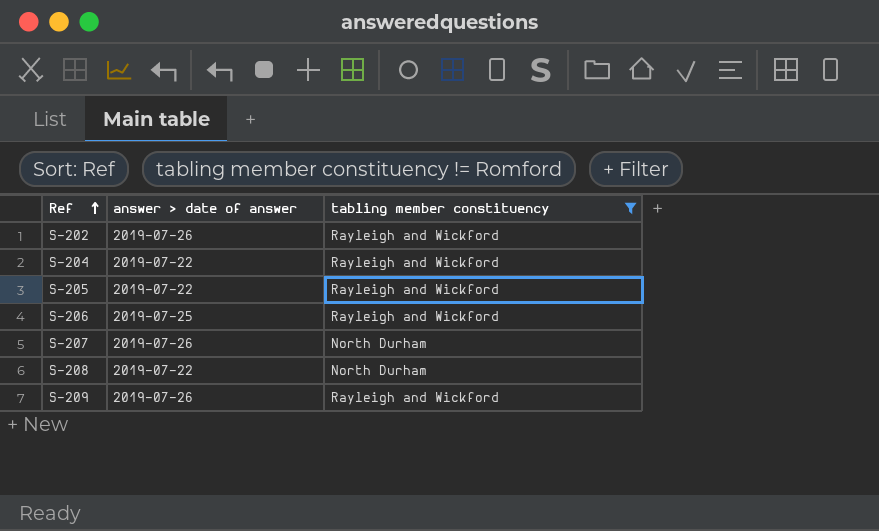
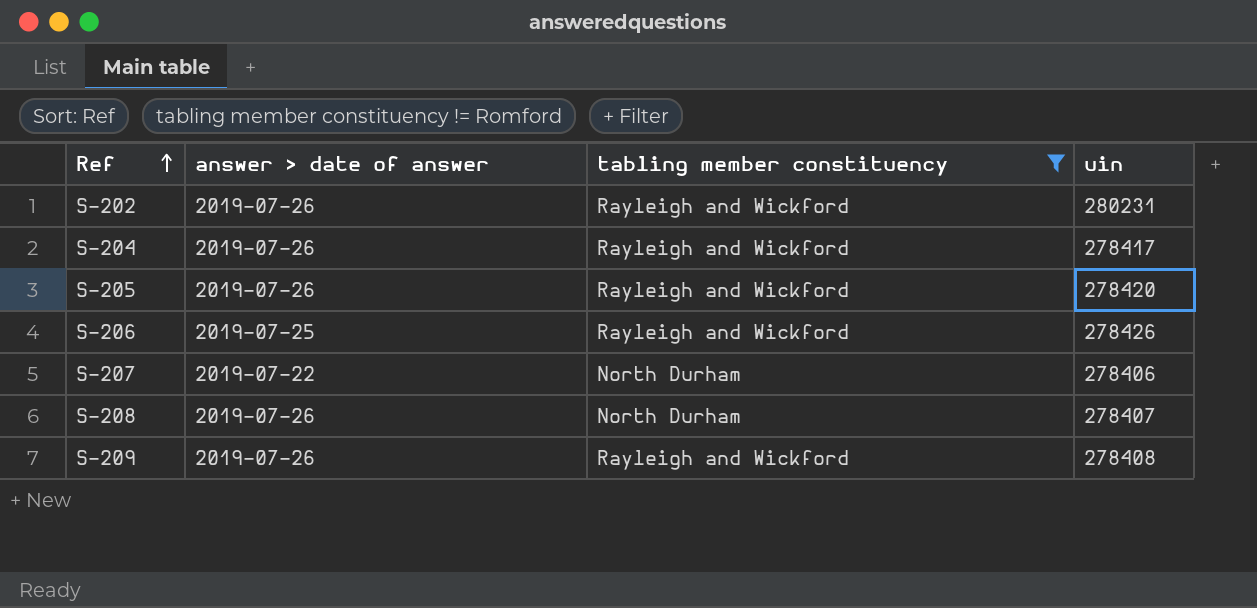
column uin | position: none -> 4
S-204 | answer > date of answer: 2019-07-22 -> 2019-07-26
S-205 | answer > date of answer: 2019-07-22 -> 2019-07-26
S-207 | answer > date of answer: 2019-07-26 -> 2019-07-22
S-208 | answer > date of answer: 2019-07-22 -> 2019-07-26

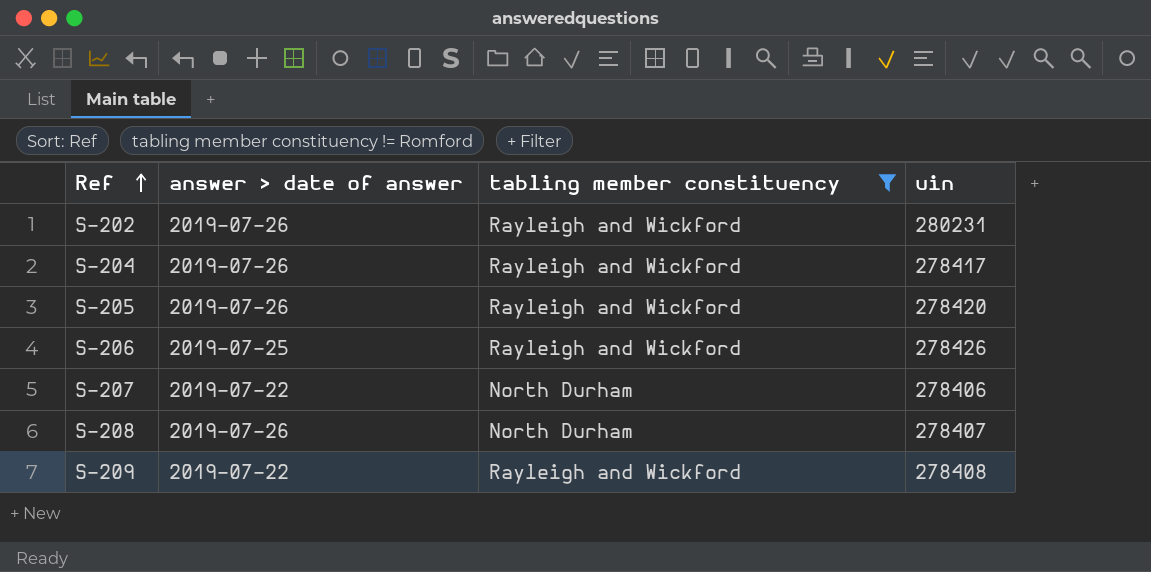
S-209 | answer > date of answer: 2019-07-26 -> 2019-07-22

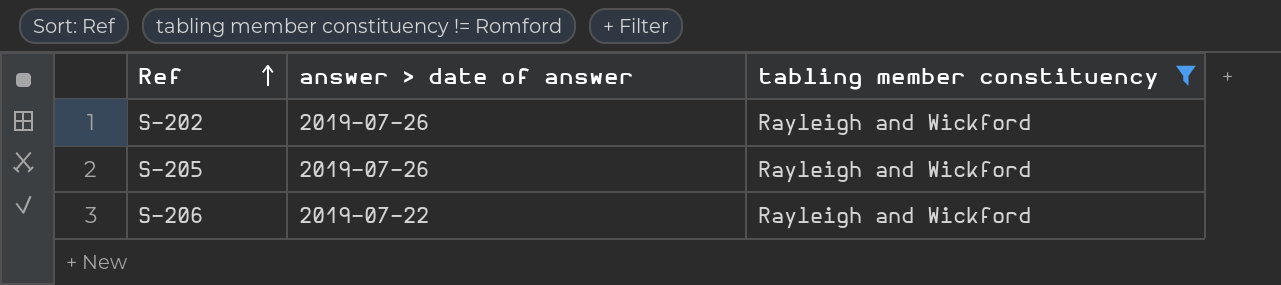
column uin | position: 4 -> none
row S-204: 2019-07-26 | Rayleigh and Wickford | 278417 -> none
row S-207: 2019-07-22 | North Durham | 278406 -> none
row S-208: 2019-07-26 | North Durham | 278407 -> none
row S-209: 2019-07-22 | Rayleigh and Wickford | 278408 -> none
S-206 | answer > date of answer: 2019-07-25 -> 2019-07-22

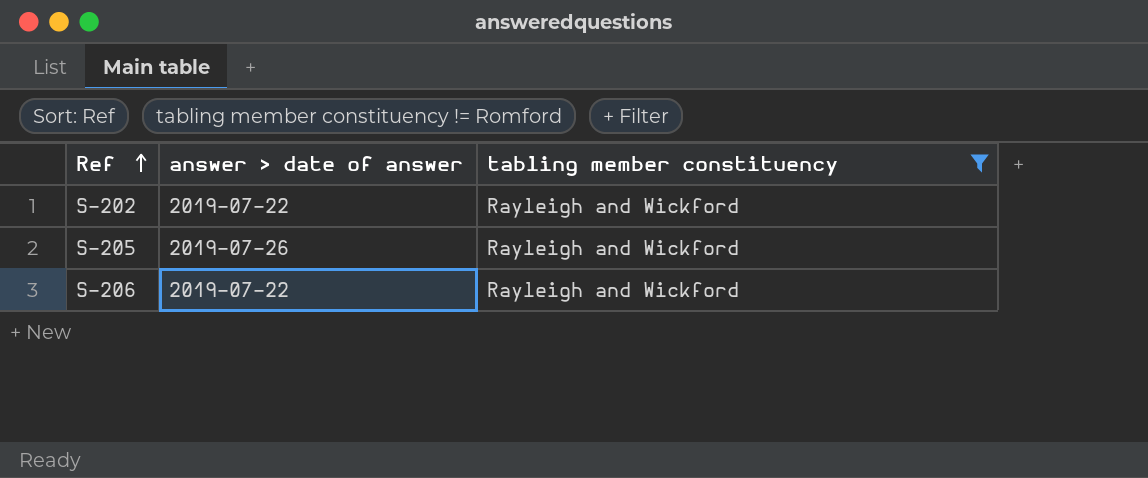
S-202 | answer > date of answer: 2019-07-26 -> 2019-07-22

